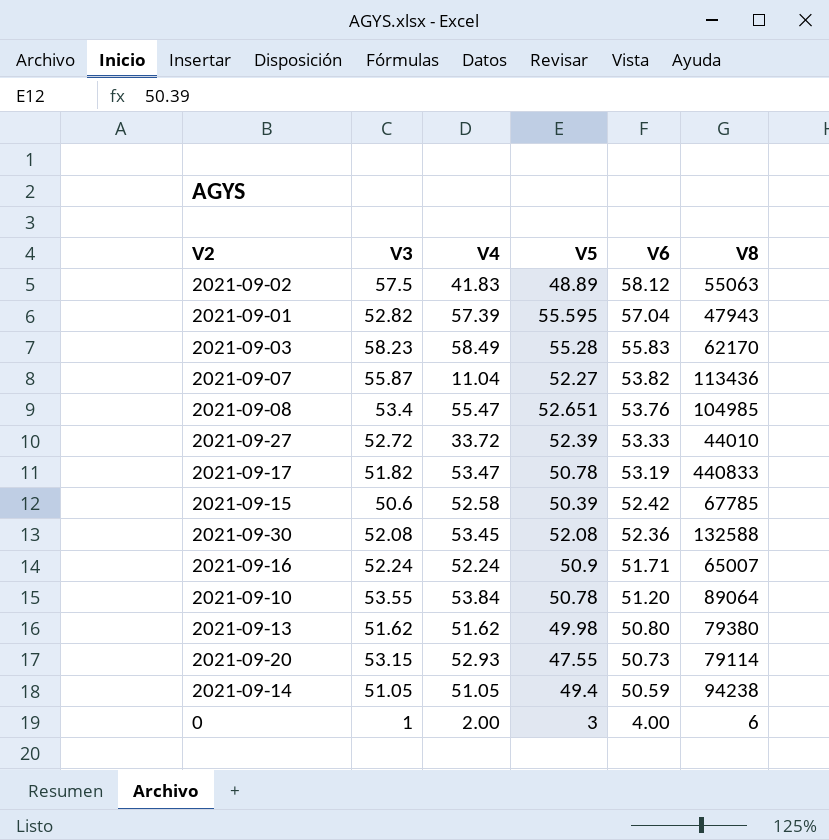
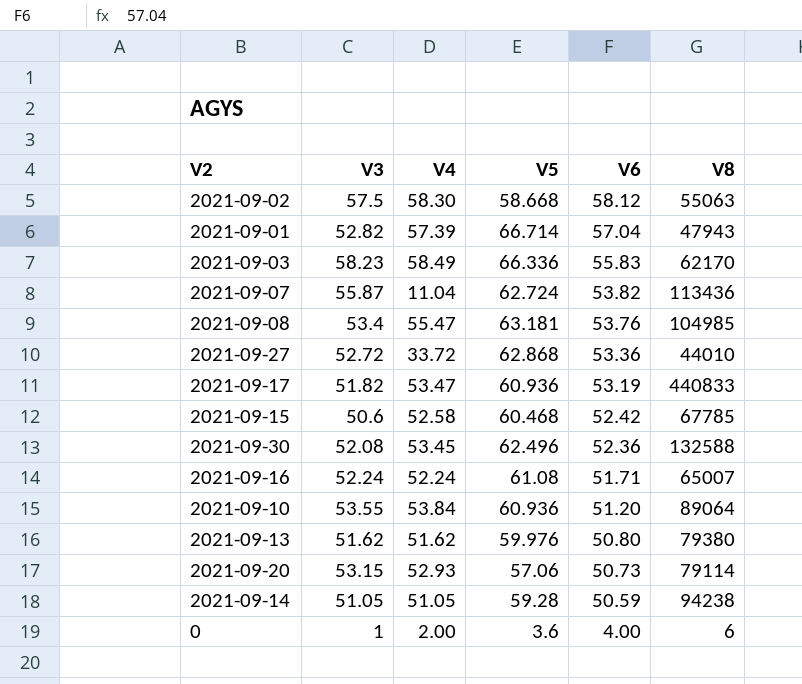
2021-09-02 | V4: 41.83 -> 58.30
2021-09-02 | V5: 48.89 -> 58.668
2021-09-01 | V5: 55.595 -> 66.714
2021-09-03 | V5: 55.28 -> 66.336
2021-09-07 | V5: 52.27 -> 62.724
2021-09-08 | V5: 52.651 -> 63.181
2021-09-27 | V5: 52.39 -> 62.868
2021-09-27 | V6: 53.33 -> 53.36
2021-09-17 | V5: 50.78 -> 60.936
2021-09-15 | V5: 50.39 -> 60.468
2021-09-30 | V5: 52.08 -> 62.496
2021-09-16 | V5: 50.9 -> 61.08
2021-09-10 | V5: 50.78 -> 60.936
2021-09-13 | V5: 49.98 -> 59.976
2021-09-20 | V5: 47.55 -> 57.06
2021-09-14 | V5: 49.4 -> 59.28
0 | V5: 3 -> 3.6

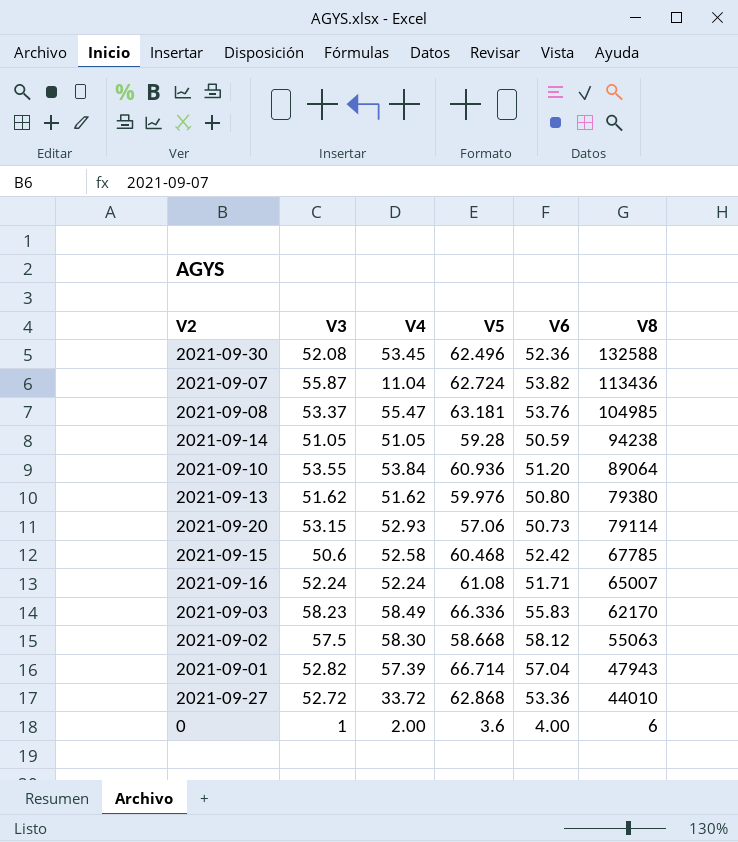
row order: V6 descending -> V8 descending
row 2021-09-17: 51.82 | 53.47 | 60.936 | 53.19 | 440833 -> none
2021-09-08 | V3: 53.4 -> 53.37

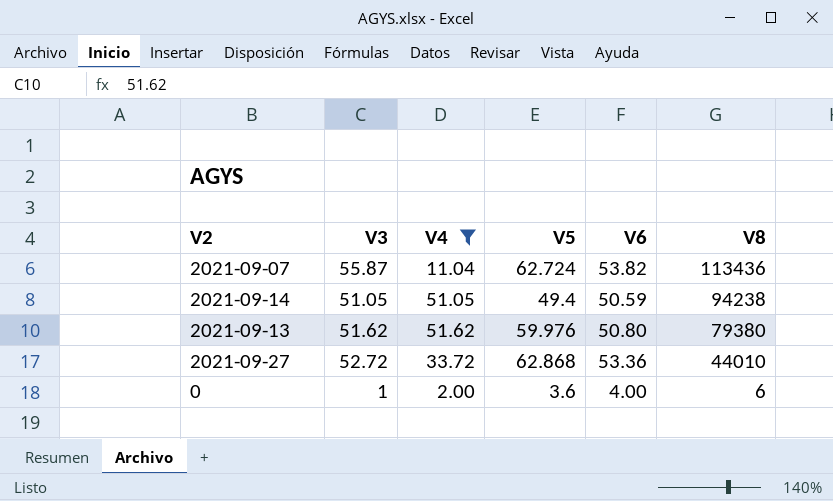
filter: none -> V4 <= 51.62
2021-09-14 | V5: 59.28 -> 49.4

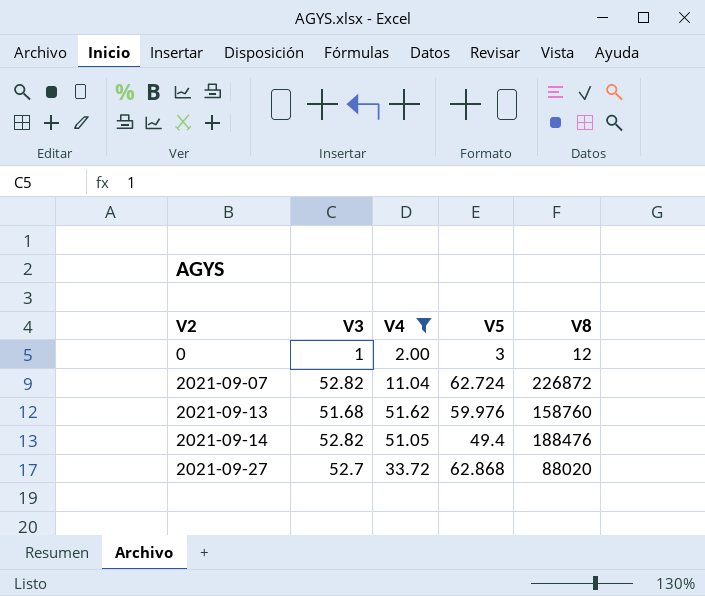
row order: V8 descending -> V2 ascending
column V6 | position: 5 -> none
0 | V5: 3.6 -> 3
0 | V8: 6 -> 12
2021-09-07 | V3: 55.87 -> 52.82
2021-09-07 | V8: 113436 -> 226872
2021-09-13 | V3: 51.62 -> 51.68
2021-09-13 | V8: 79380 -> 158760
2021-09-14 | V3: 51.05 -> 52.82
2021-09-14 | V8: 94238 -> 188476
2021-09-27 | V3: 52.72 -> 52.7
2021-09-27 | V8: 44010 -> 88020

